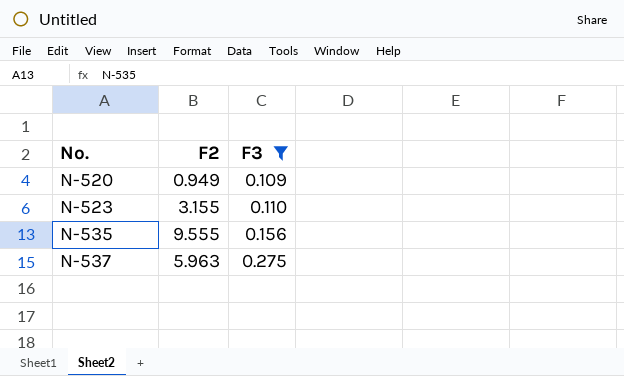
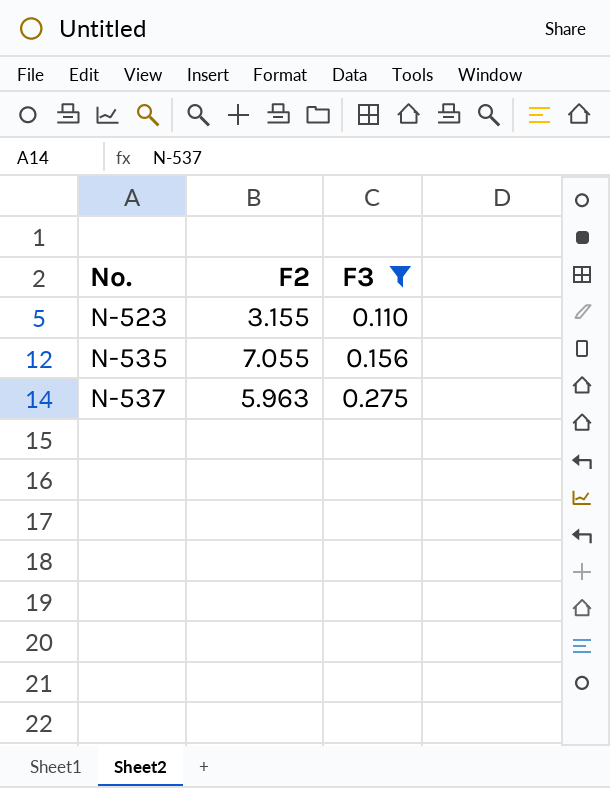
row N-520: 0.949 | 0.109 -> none
N-535 | F2: 9.555 -> 7.055

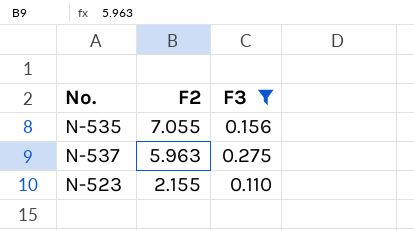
row order: No. ascending -> F2 descending
N-523 | F2: 3.155 -> 2.155

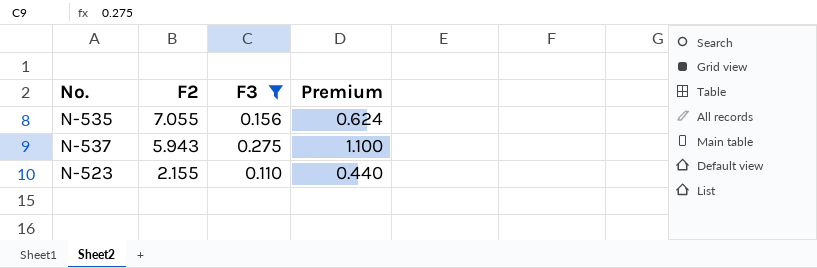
column Premium | formula: none -> [F3] * 4
N-537 | F2: 5.963 -> 5.943

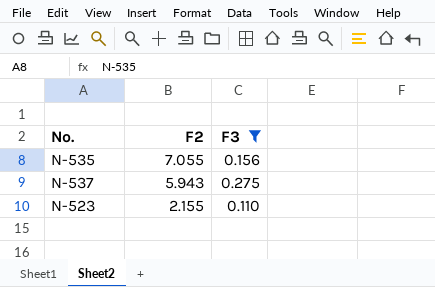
column Premium | formula: [F3] * 4 -> none

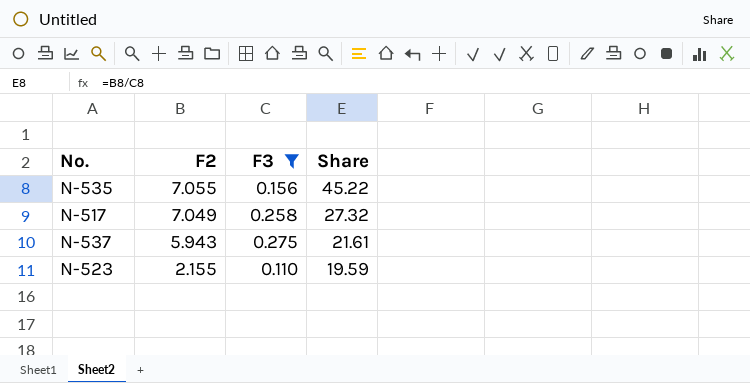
column Share | formula: none -> [F2] / [F3]
row N-517: none -> 7.049 | 0.258 | 27.32

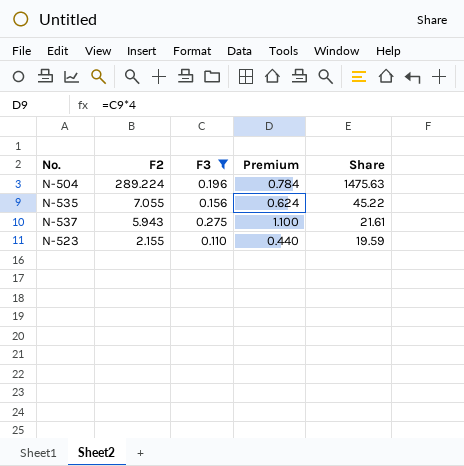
column Premium | formula: none -> [F3] * 4
row N-517: 7.049 | 0.258 | 27.32 -> none
row N-504: none -> 289.224 | 0.196 | 0.784 | 1475.63

